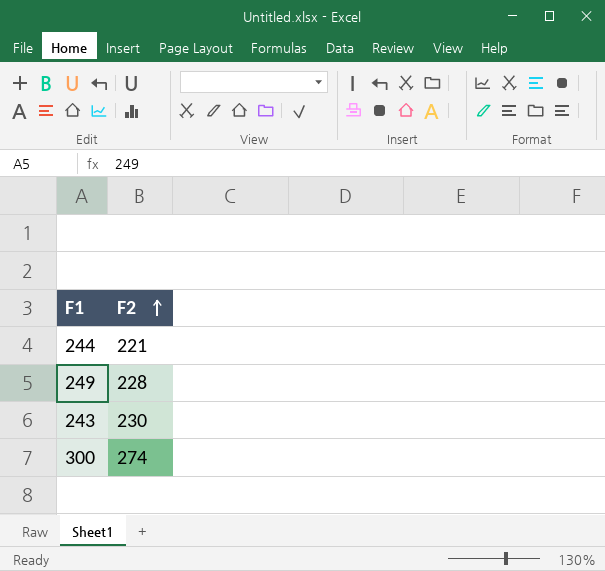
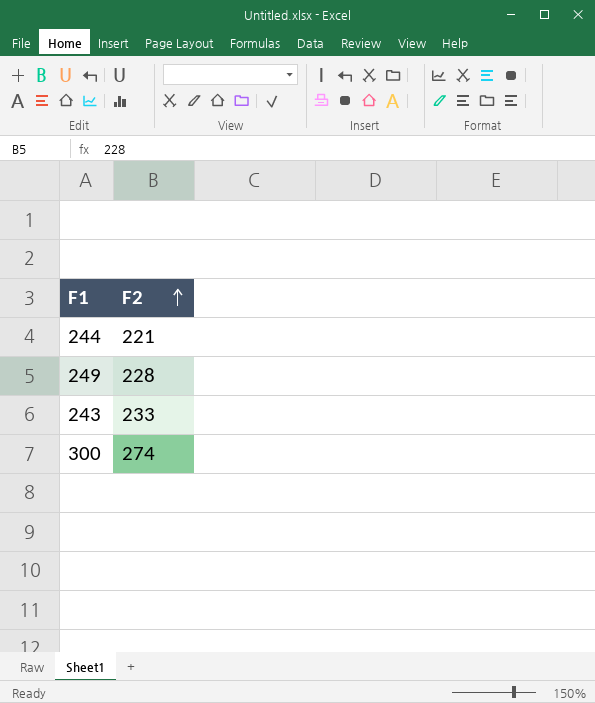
243 | F2: 230 -> 233

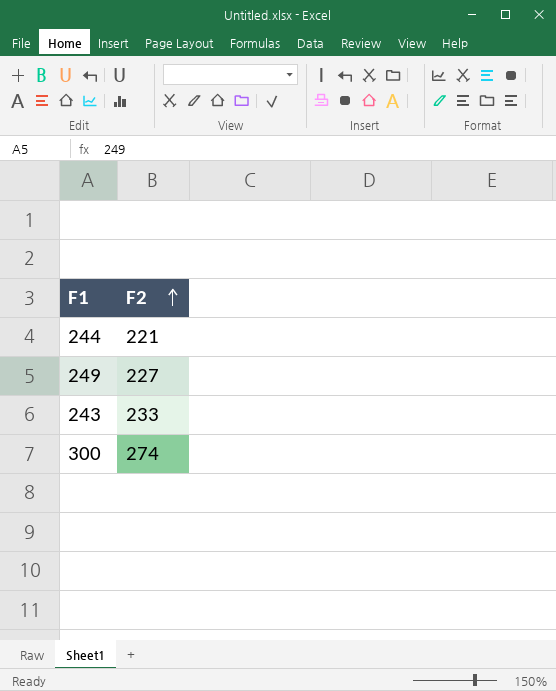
249 | F2: 228 -> 227

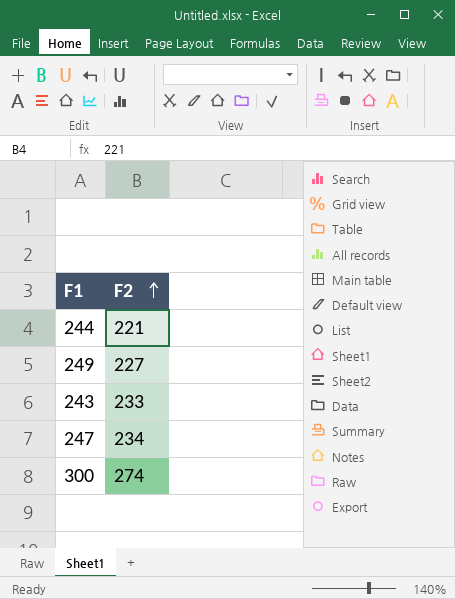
row 247: none -> 234

